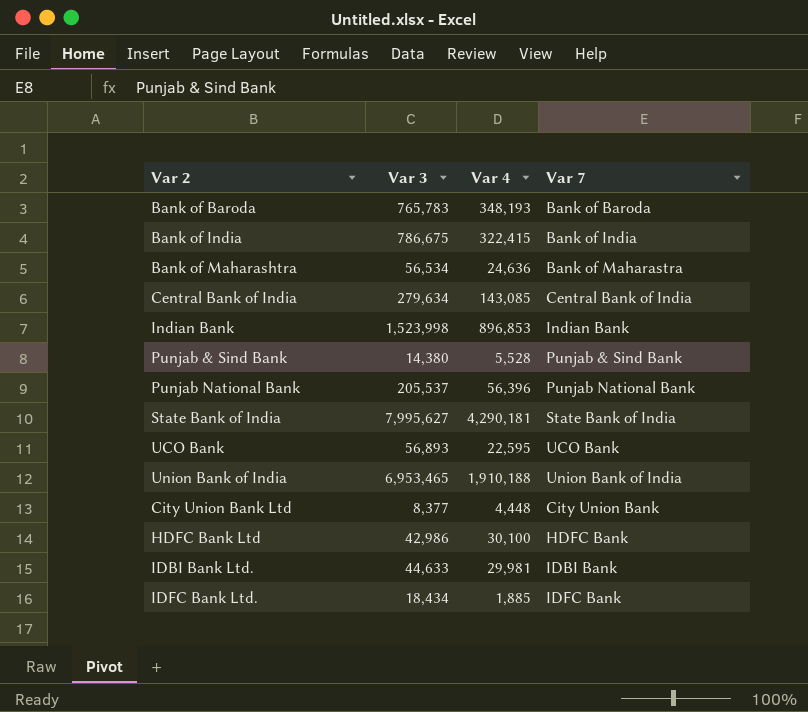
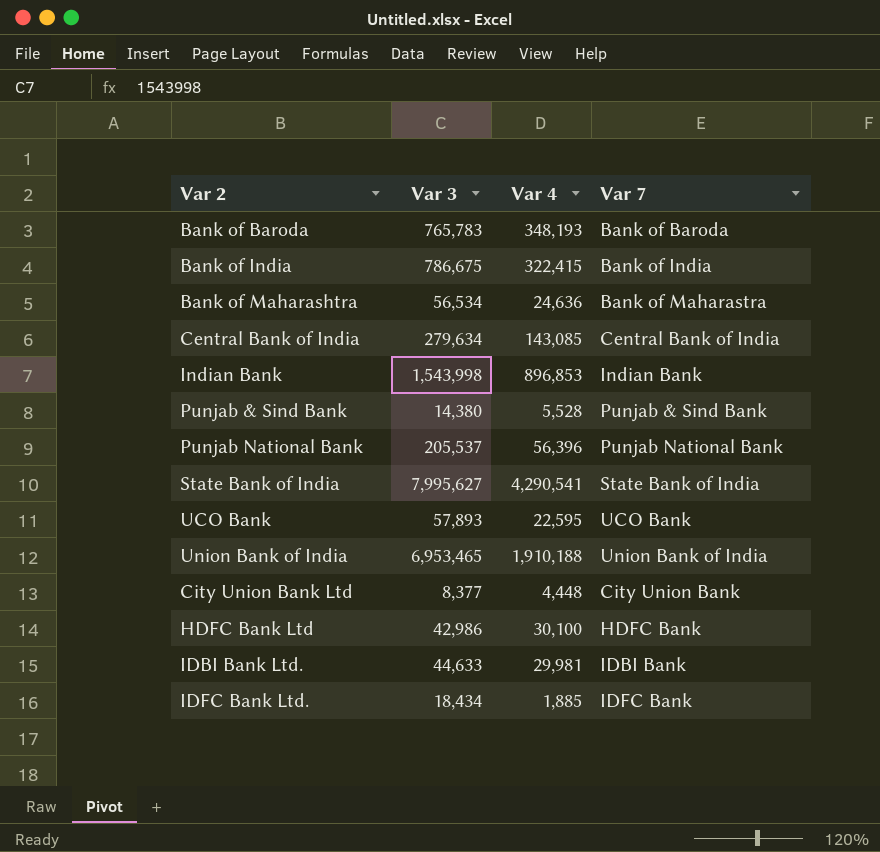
Indian Bank | Var 3: 1,523,998 -> 1,543,998
State Bank of India | Var 4: 4,290,181 -> 4,290,541
UCO Bank | Var 3: 56,893 -> 57,893

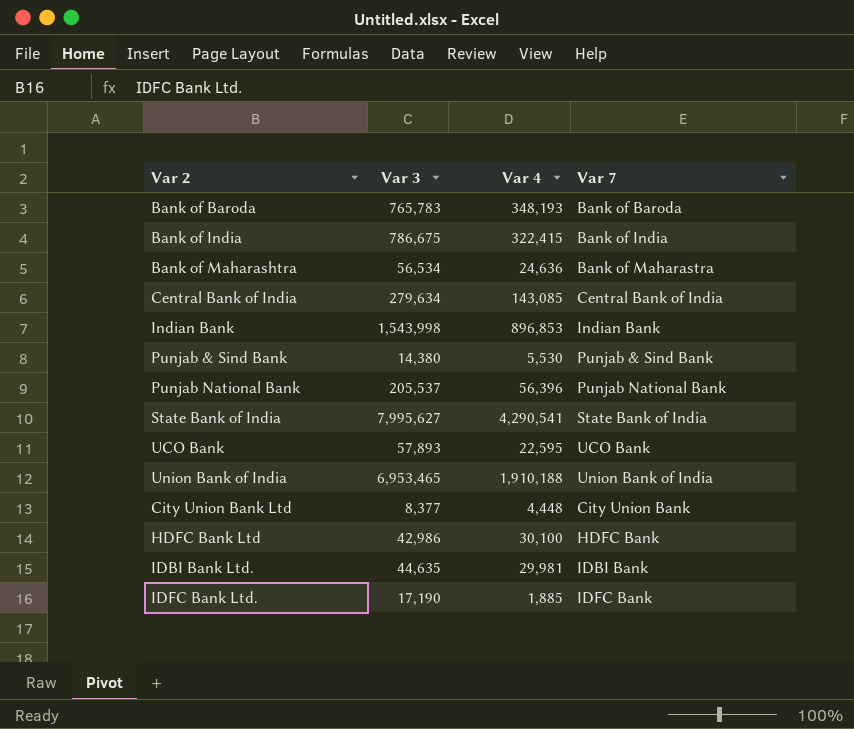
Punjab & Sind Bank | Var 4: 5,528 -> 5,530
IDBI Bank Ltd. | Var 3: 44,633 -> 44,635
IDFC Bank Ltd. | Var 3: 18,434 -> 17,190

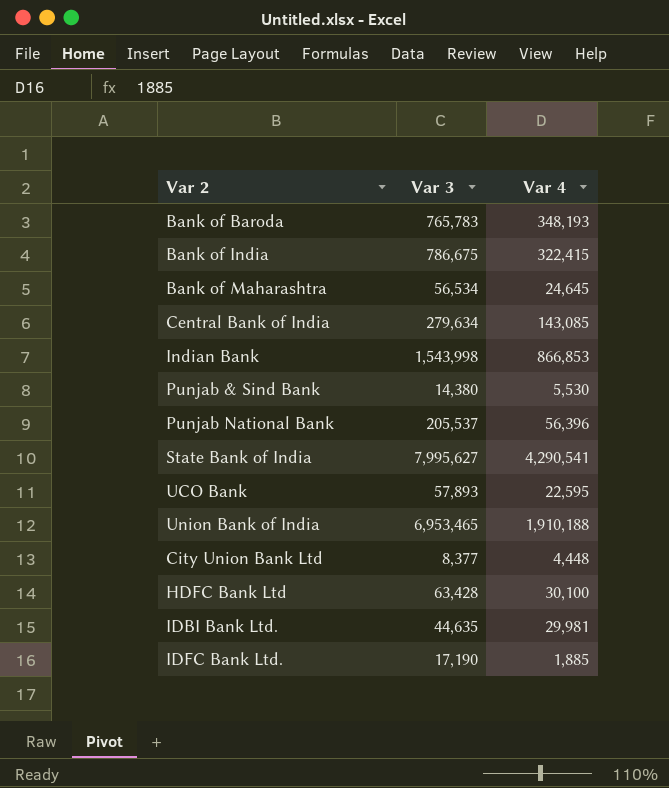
column Var 7 | position: 4 -> none
Bank of Maharashtra | Var 4: 24,636 -> 24,645
Indian Bank | Var 4: 896,853 -> 866,853
HDFC Bank Ltd | Var 3: 42,986 -> 63,428

